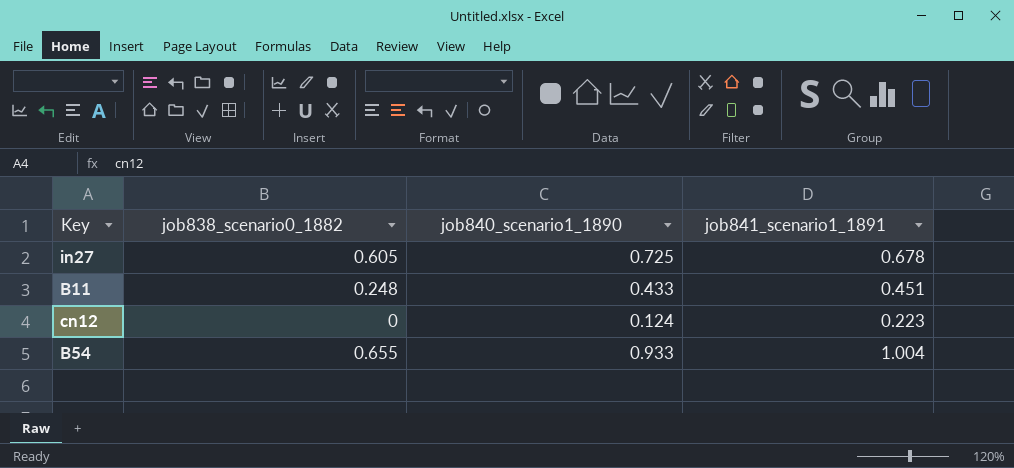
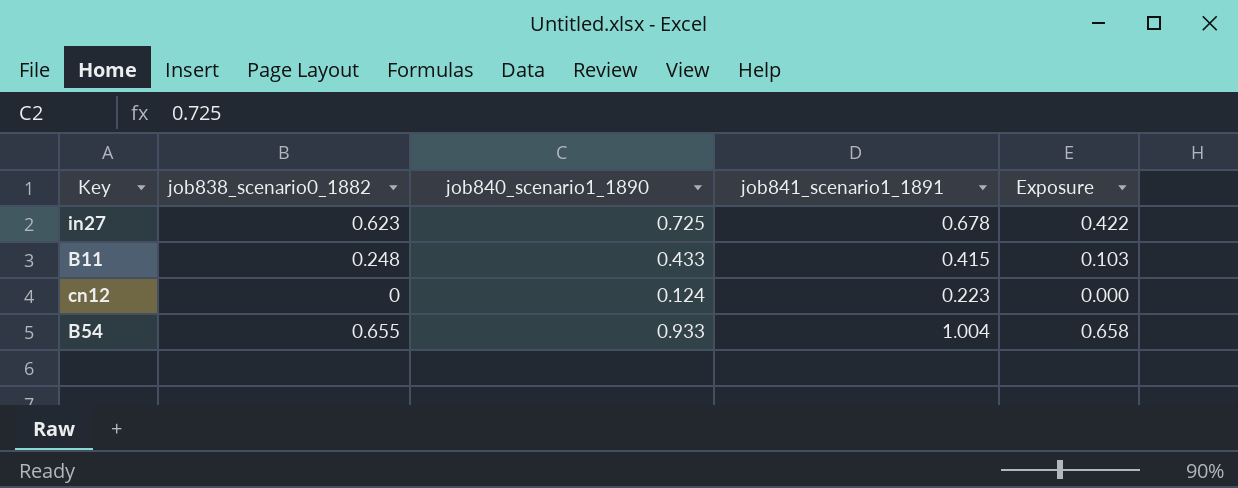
column Exposure | formula: none -> [job838_scenario0_1882] * [job841_scenario1_1891]
in27 | job838_scenario0_1882: 0.605 -> 0.623
B11 | job841_scenario1_1891: 0.451 -> 0.415

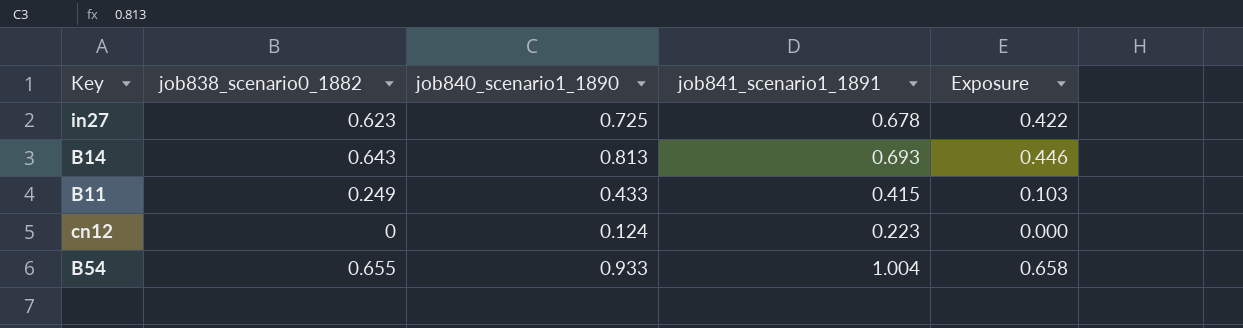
row B14: none -> 0.643 | 0.813 | 0.693 | 0.446
B11 | job838_scenario0_1882: 0.248 -> 0.249

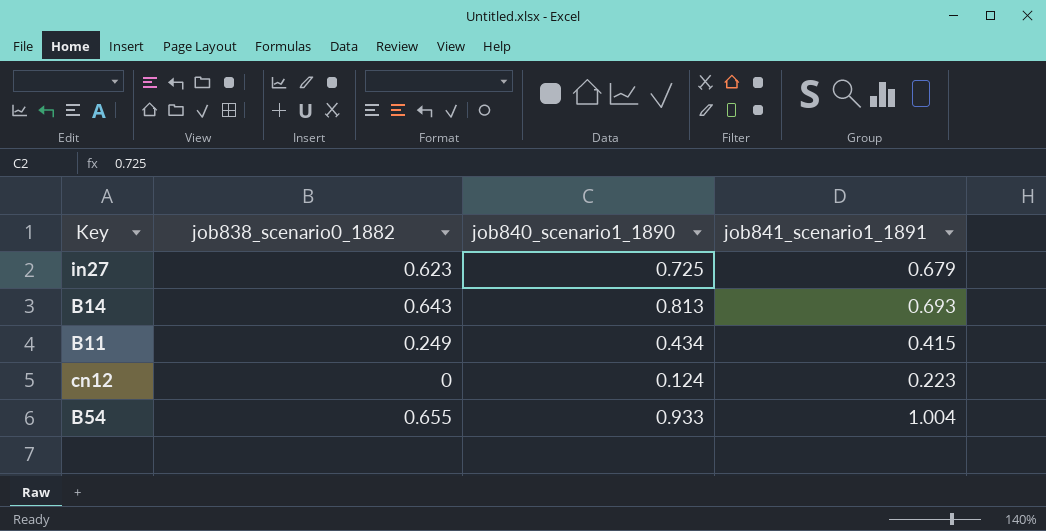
column Exposure | formula: [job838_scenario0_1882] * [job841_scenario1_1891] -> none
in27 | job841_scenario1_1891: 0.678 -> 0.679
B11 | job840_scenario1_1890: 0.433 -> 0.434

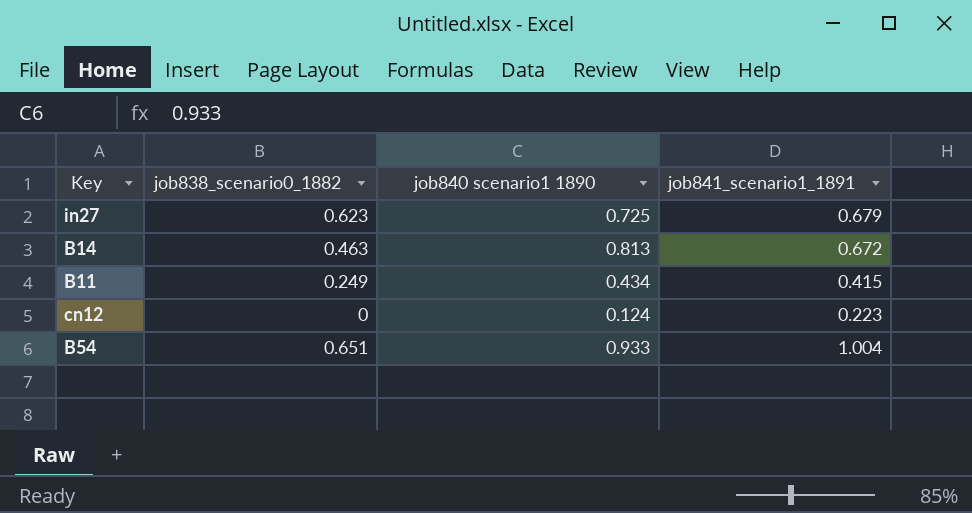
column name: job840_scenario1_1890 -> job840 scenario1 1890
B14 | job838_scenario0_1882: 0.643 -> 0.463
B14 | job841_scenario1_1891: 0.693 -> 0.672
B54 | job838_scenario0_1882: 0.655 -> 0.651

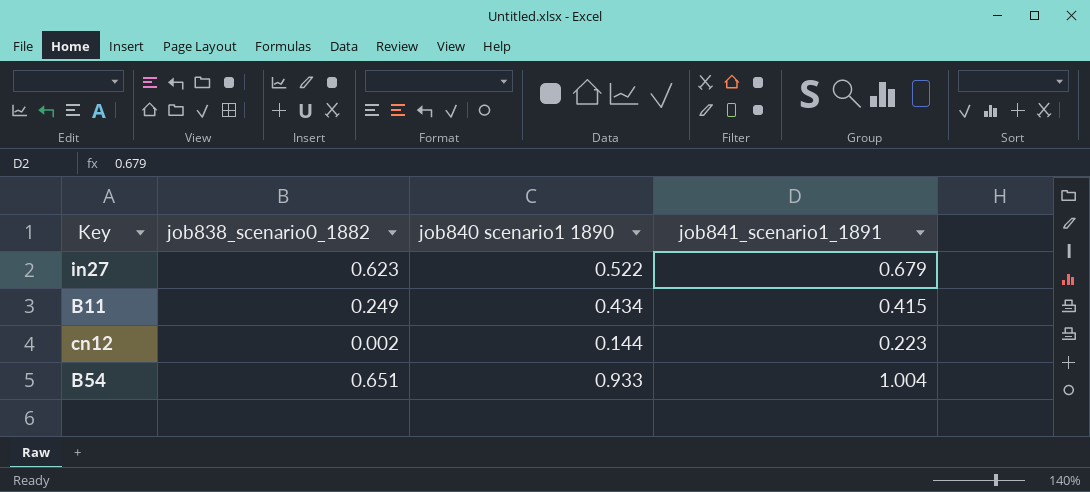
row B14: 0.463 | 0.813 | 0.672 -> none
in27 | job840 scenario1 1890: 0.725 -> 0.522
cn12 | job838_scenario0_1882: 0 -> 0.002
cn12 | job840 scenario1 1890: 0.124 -> 0.144

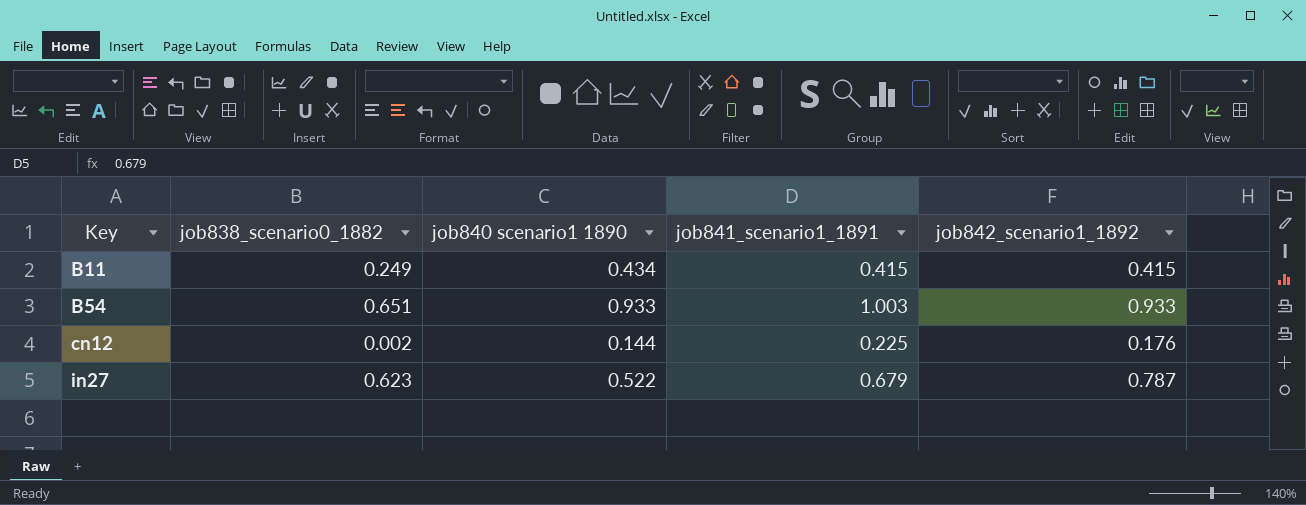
row order: none -> Key ascending
column job842_scenario1_1892 | position: none -> 5
B54 | job841_scenario1_1891: 1.004 -> 1.003
cn12 | job841_scenario1_1891: 0.223 -> 0.225

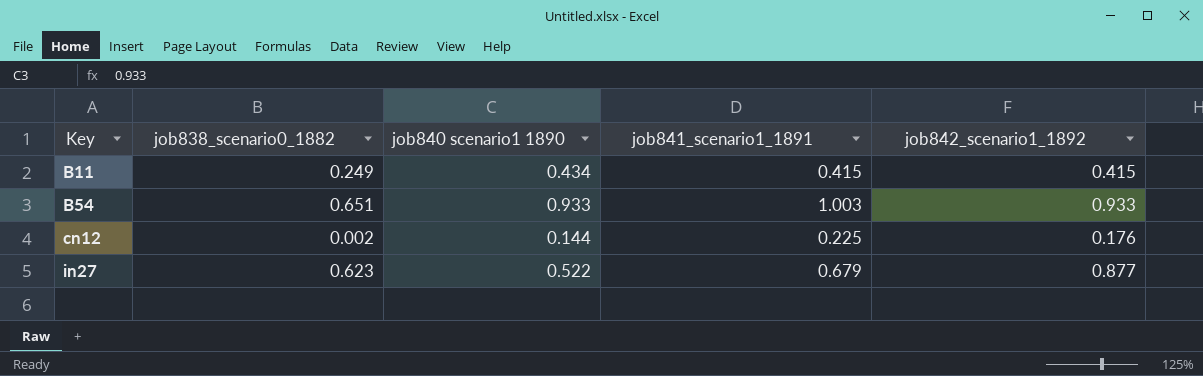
in27 | job842_scenario1_1892: 0.787 -> 0.877

